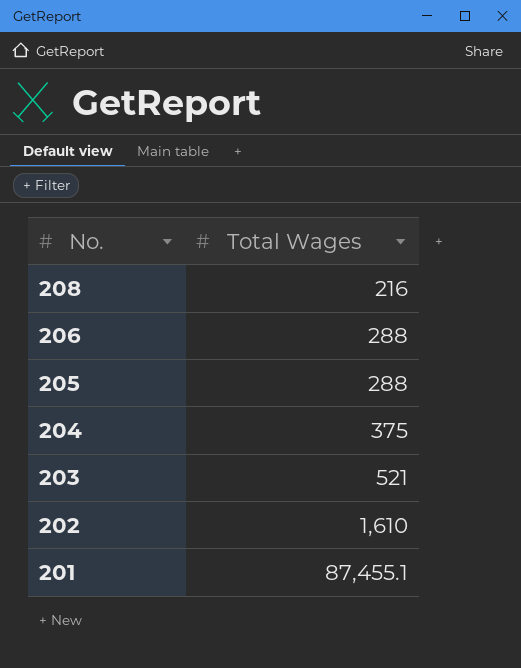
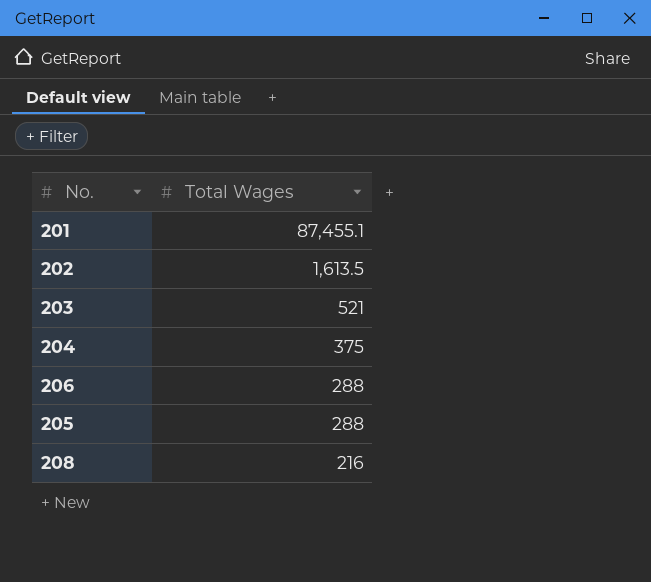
row order: No. descending -> Total Wages descending
202 | Total Wages: 1,610 -> 1,613.5

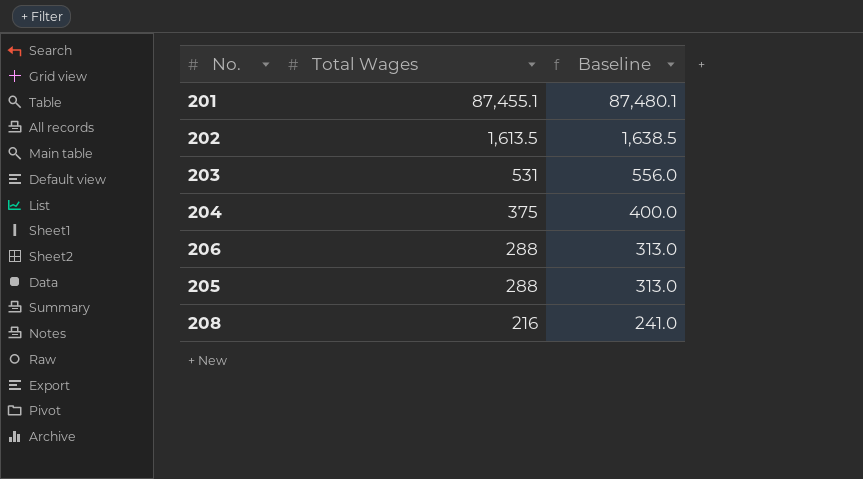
column Baseline | formula: none -> [Total Wages] + 25
203 | Total Wages: 521 -> 531

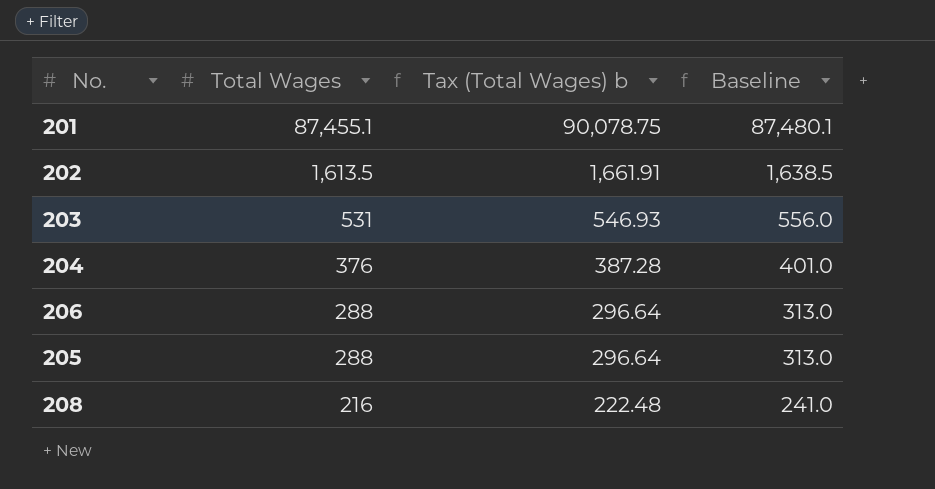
column Tax (Total Wages) b | formula: none -> [Total Wages] * 1.03
204 | Total Wages: 375 -> 376
204 | Baseline: 400.0 -> 401.0

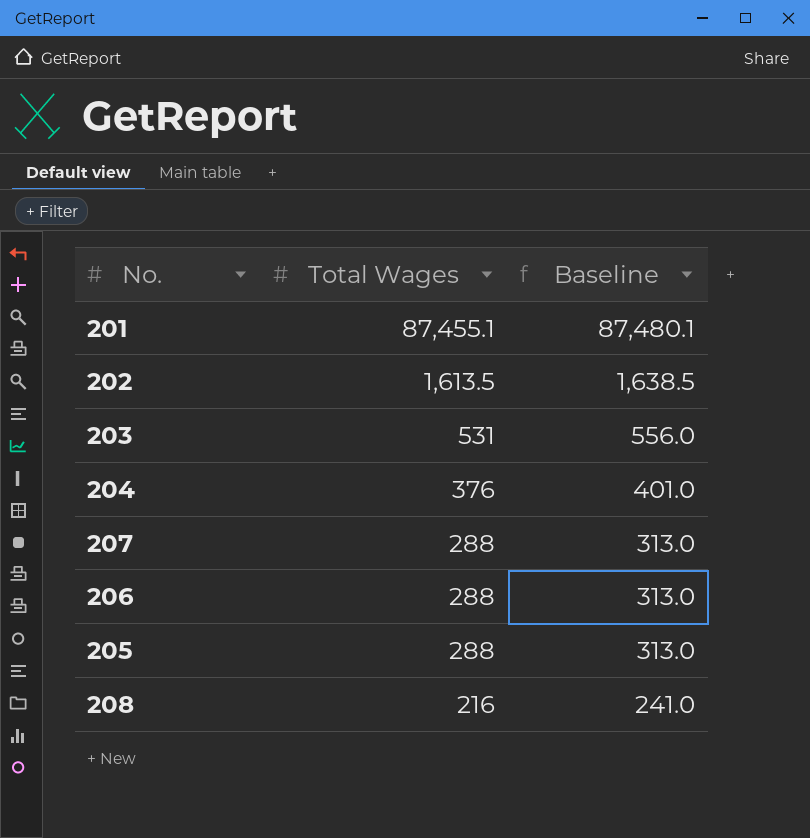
column Tax (Total Wages) b | formula: [Total Wages] * 1.03 -> none
row 207: none -> 288 | 313.0

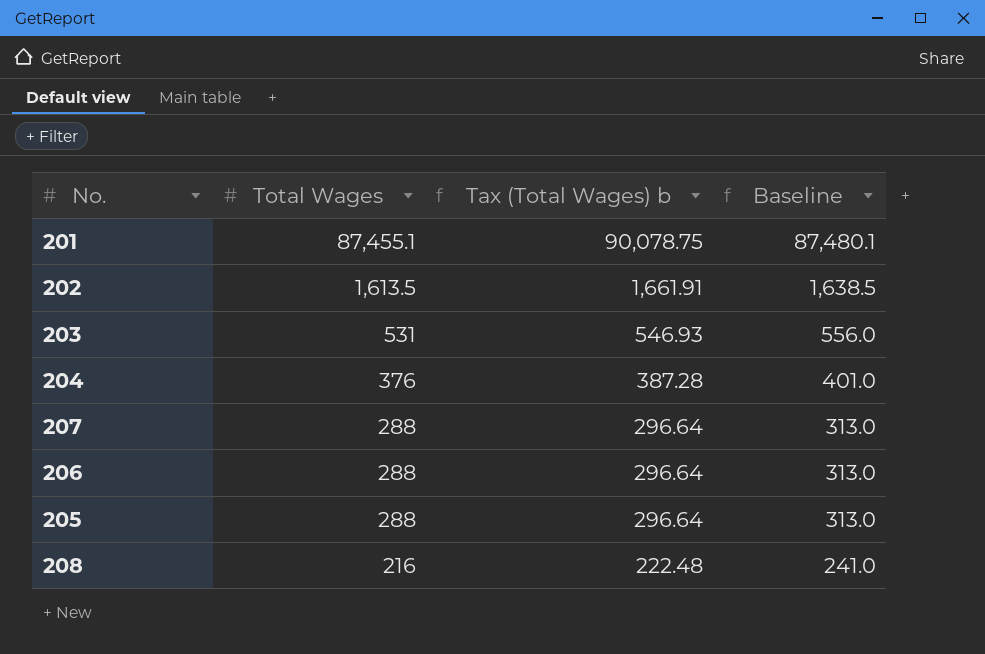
column Tax (Total Wages) b | formula: none -> [Total Wages] * 1.03

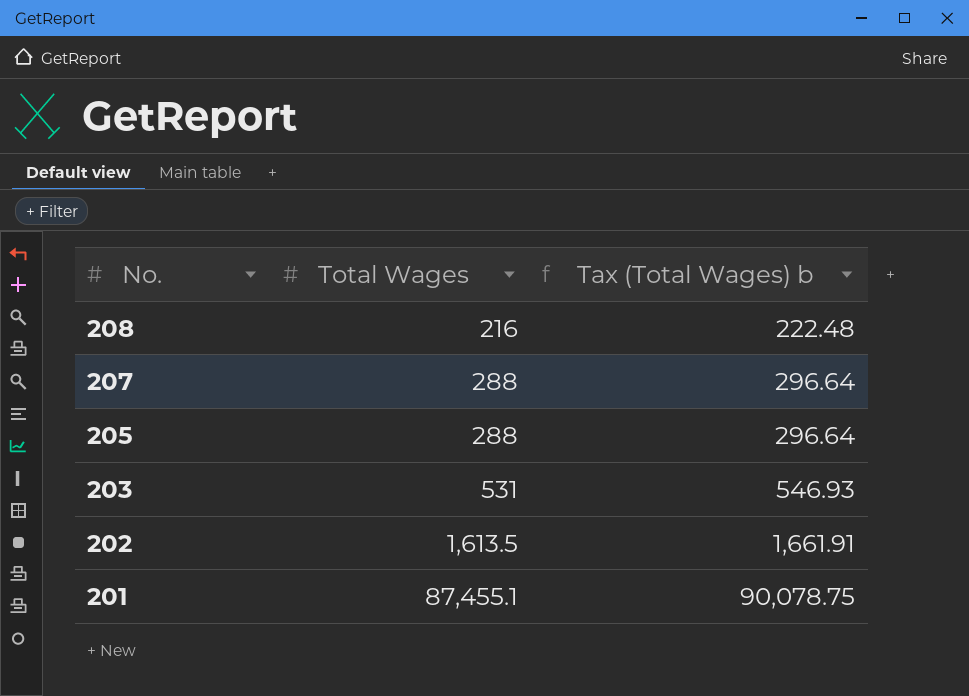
row order: Total Wages descending -> No. descending
column Baseline | formula: [Total Wages] + 25 -> none
row 204: 376 | 387.28 | 401.0 -> none
row 206: 288 | 296.64 | 313.0 -> none

